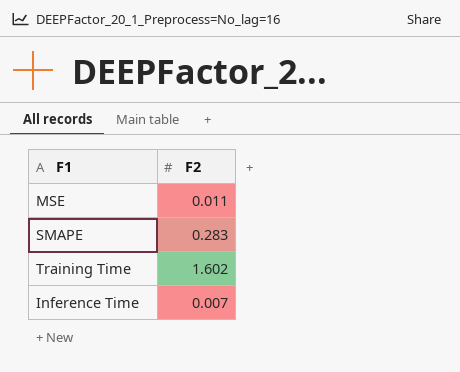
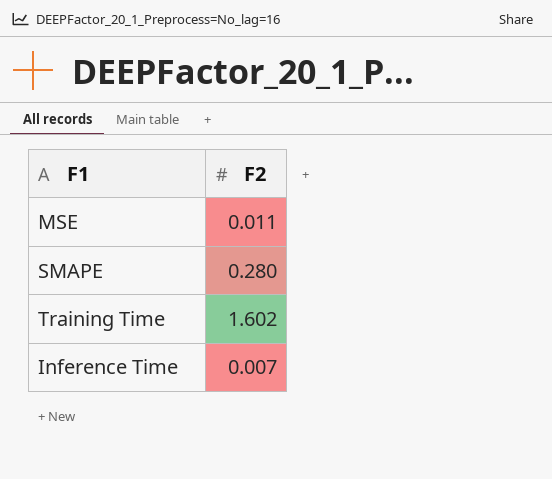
SMAPE | F2: 0.283 -> 0.280

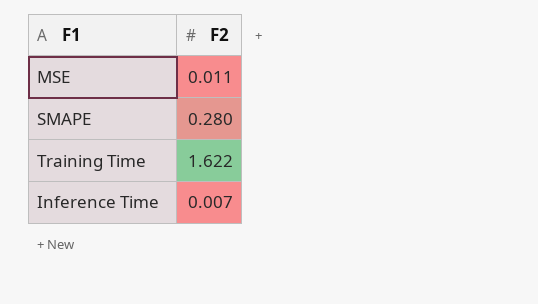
Training Time | F2: 1.602 -> 1.622

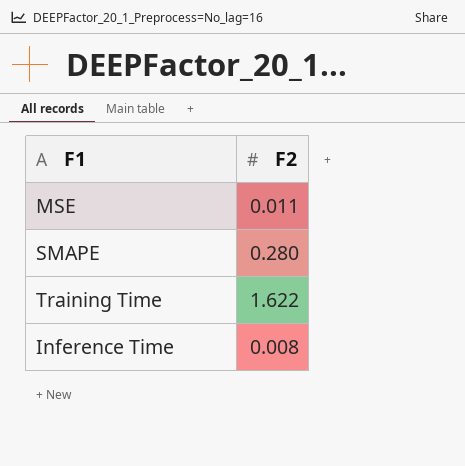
Inference Time | F2: 0.007 -> 0.008

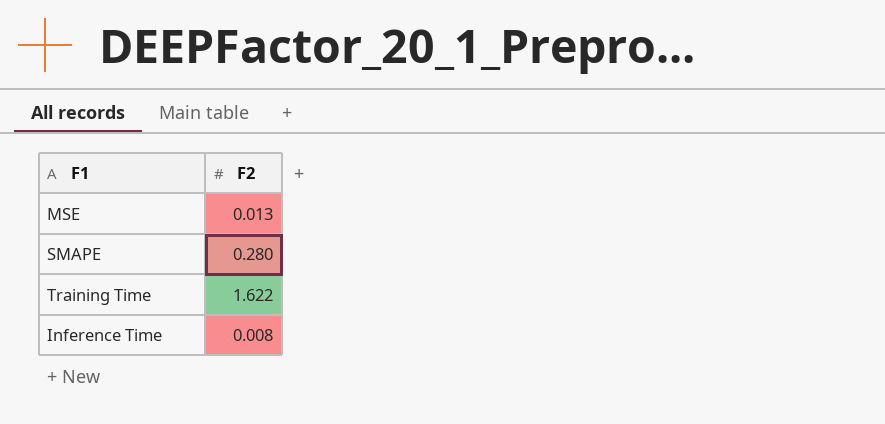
MSE | F2: 0.011 -> 0.013

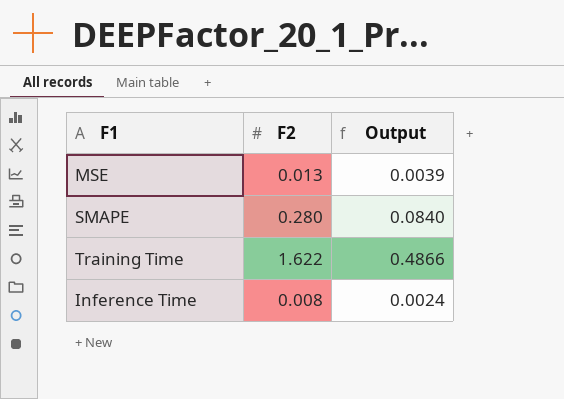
column Output | formula: none -> [F2] * 0.3

